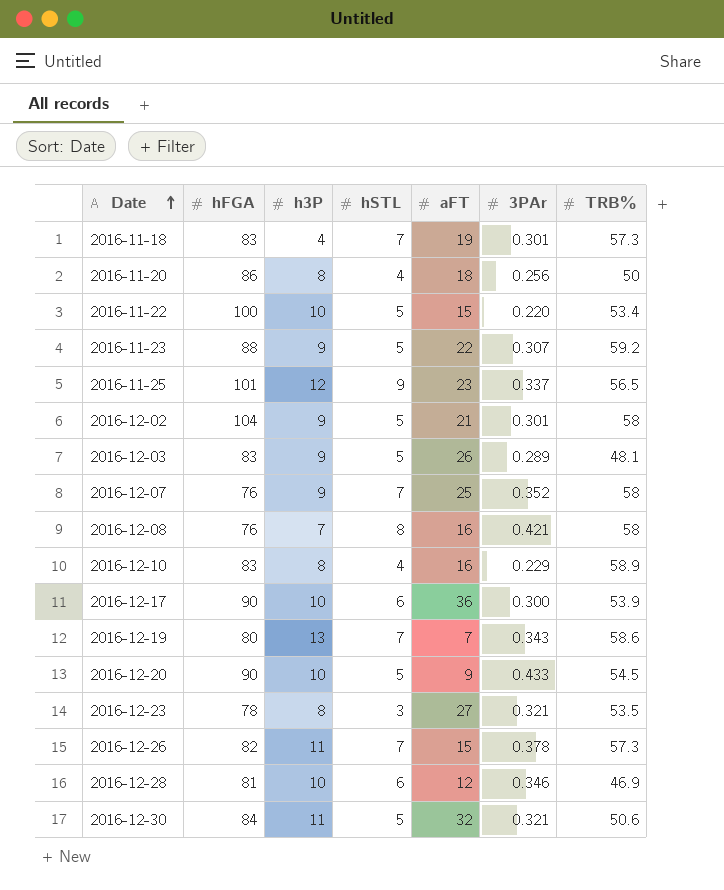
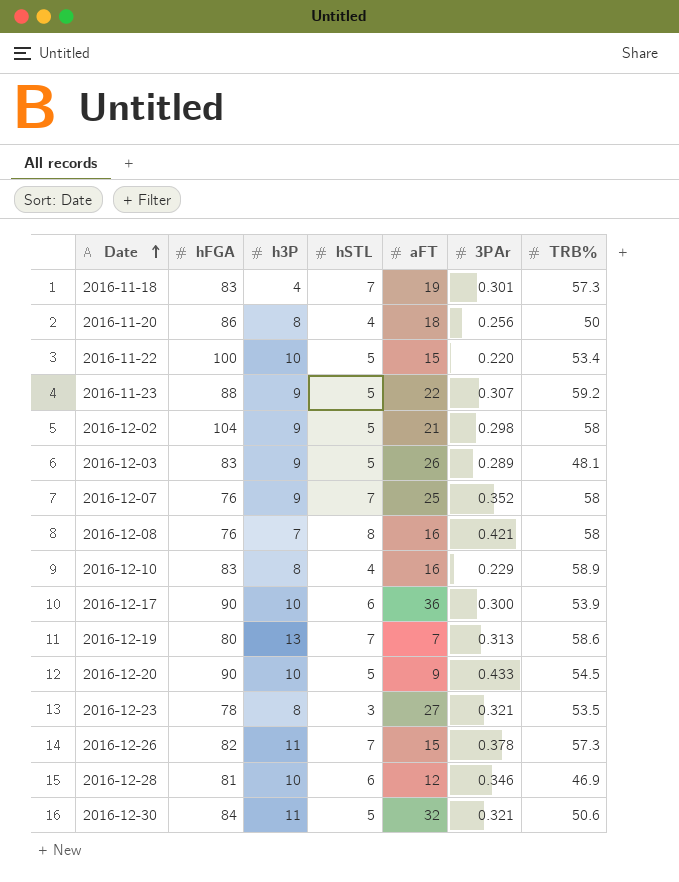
row 2016-11-25: 101 | 12 | 9 | 23 | 0.337 | 56.5 -> none
2016-12-02 | 3PAr: 0.301 -> 0.298
2016-12-19 | 3PAr: 0.343 -> 0.313

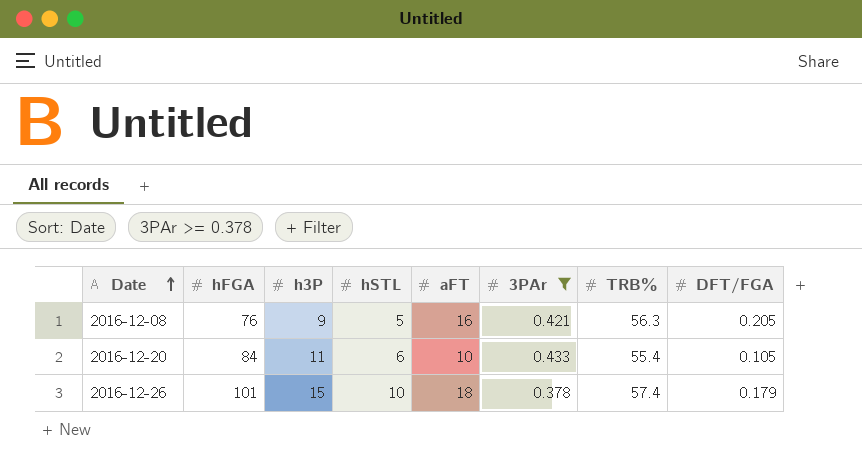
filter: none -> 3PAr >= 0.378
column DFT/FGA | position: none -> 8
2016-12-08 | h3P: 7 -> 9
2016-12-08 | hSTL: 8 -> 5
2016-12-08 | TRB%: 58 -> 56.3
2016-12-20 | hFGA: 90 -> 84
2016-12-20 | h3P: 10 -> 11
2016-12-20 | hSTL: 5 -> 6
2016-12-20 | aFT: 9 -> 10
2016-12-20 | TRB%: 54.5 -> 55.4
2016-12-26 | hFGA: 82 -> 101
2016-12-26 | h3P: 11 -> 15
2016-12-26 | hSTL: 7 -> 10
2016-12-26 | aFT: 15 -> 18
2016-12-26 | TRB%: 57.3 -> 57.4

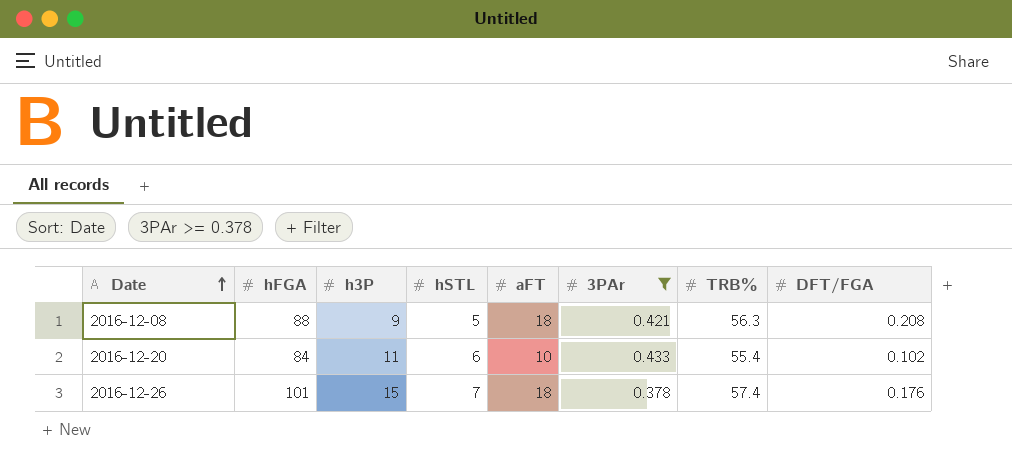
2016-12-08 | hFGA: 76 -> 88
2016-12-08 | aFT: 16 -> 18
2016-12-08 | DFT/FGA: 0.205 -> 0.208
2016-12-20 | DFT/FGA: 0.105 -> 0.102
2016-12-26 | hSTL: 10 -> 7
2016-12-26 | DFT/FGA: 0.179 -> 0.176

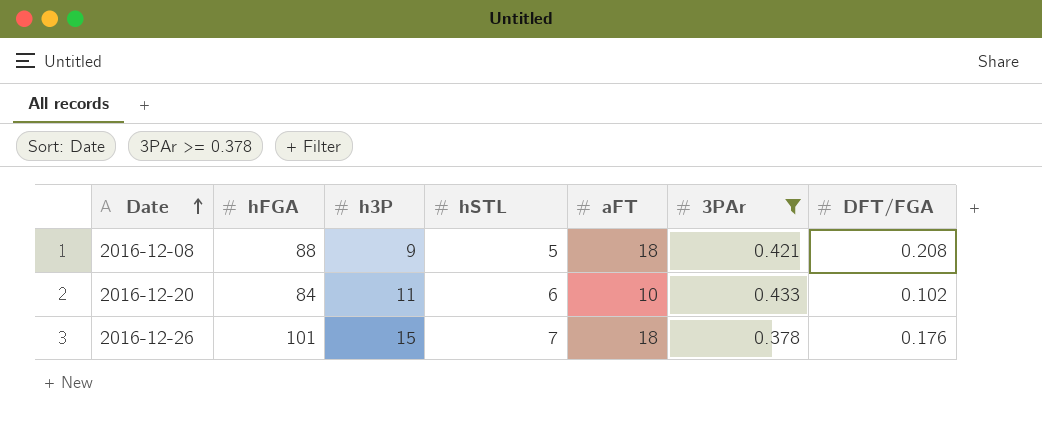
column TRB% | position: 7 -> none

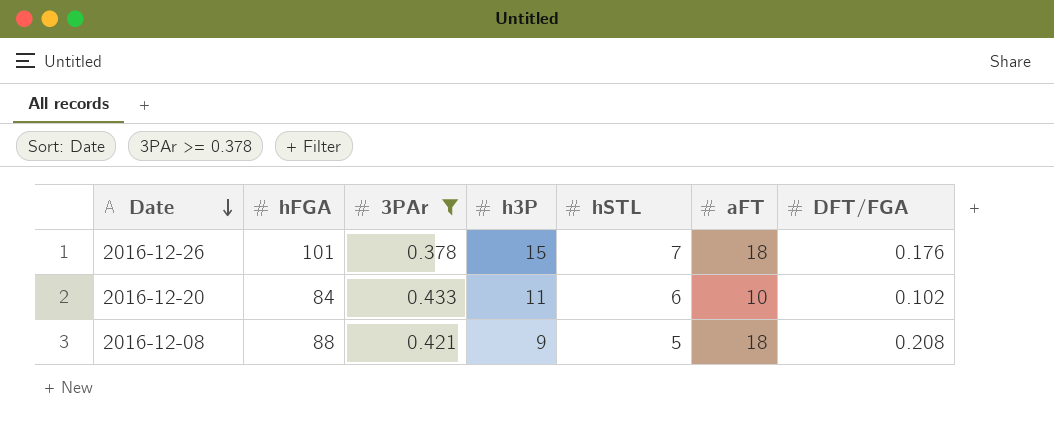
row order: Date ascending -> Date descending
column 3PAr | position: 6 -> 3

